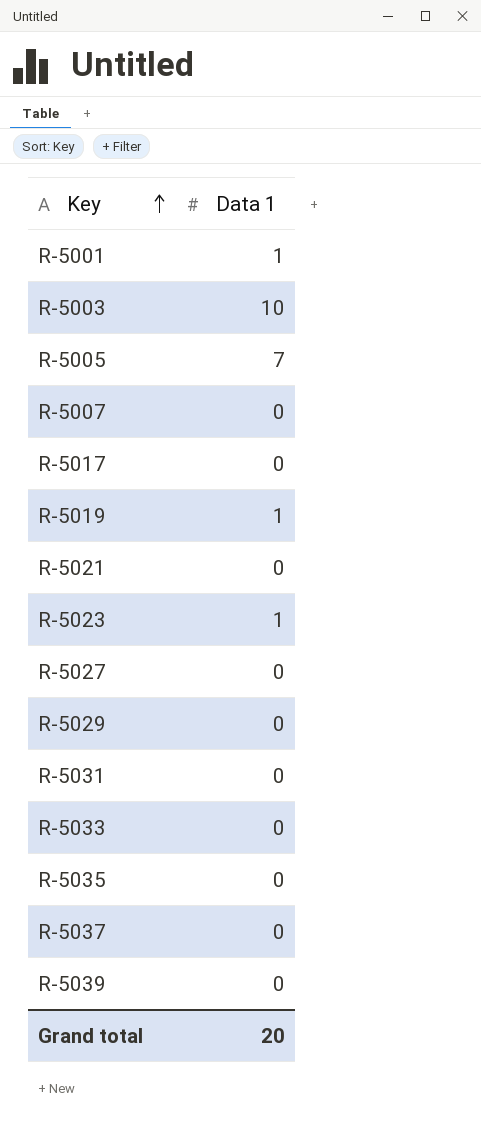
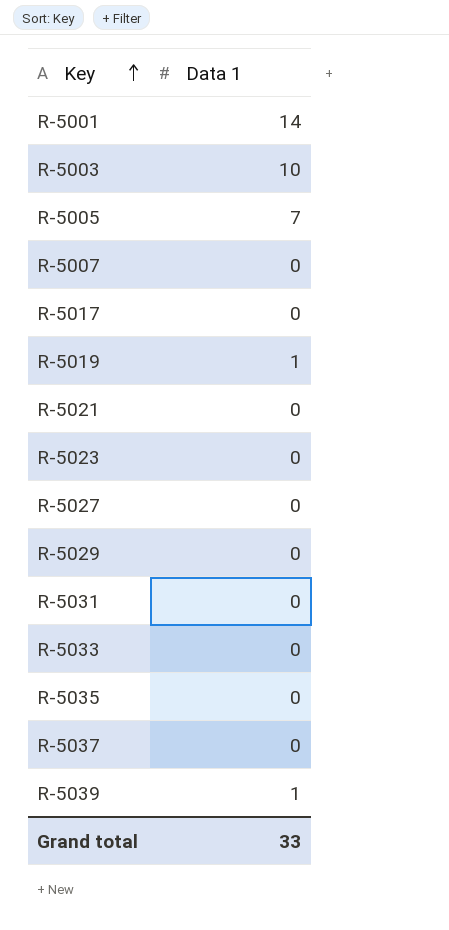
R-5001 | Data 1: 1 -> 14
R-5023 | Data 1: 1 -> 0
R-5039 | Data 1: 0 -> 1
Grand total | Data 1: 20 -> 33

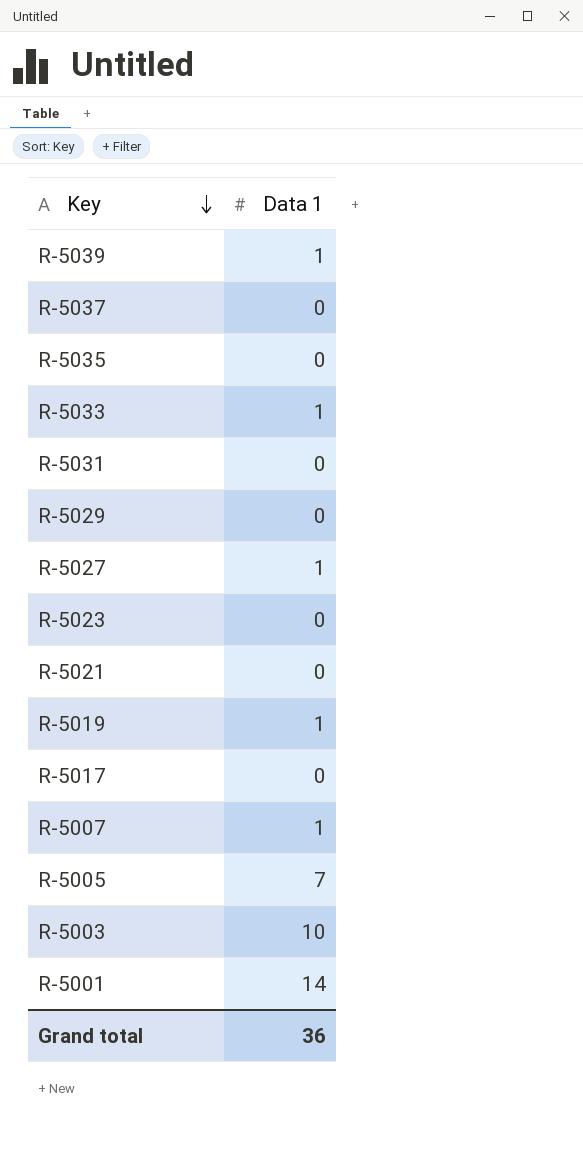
row order: Key ascending -> Key descending
R-5033 | Data 1: 0 -> 1
R-5027 | Data 1: 0 -> 1
R-5007 | Data 1: 0 -> 1
Grand total | Data 1: 33 -> 36

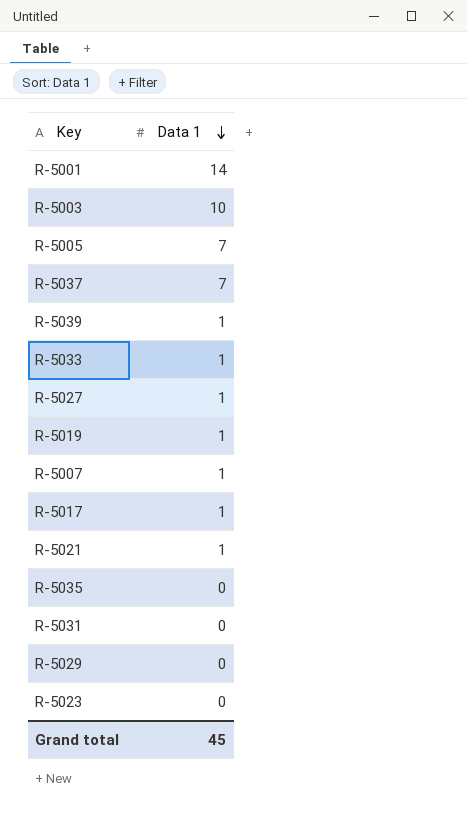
row order: Key descending -> Data 1 descending
R-5037 | Data 1: 0 -> 7
R-5017 | Data 1: 0 -> 1
R-5021 | Data 1: 0 -> 1
Grand total | Data 1: 36 -> 45

